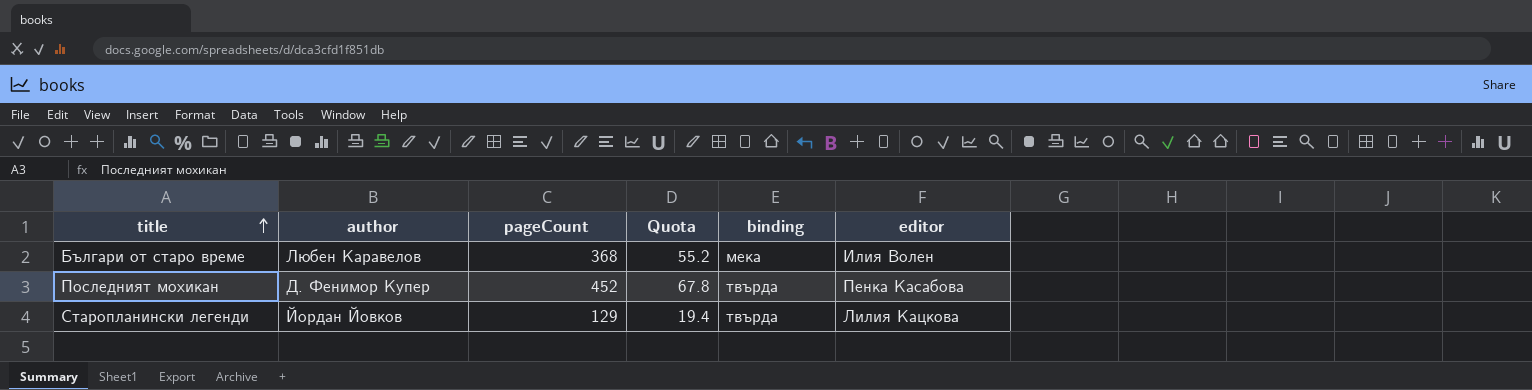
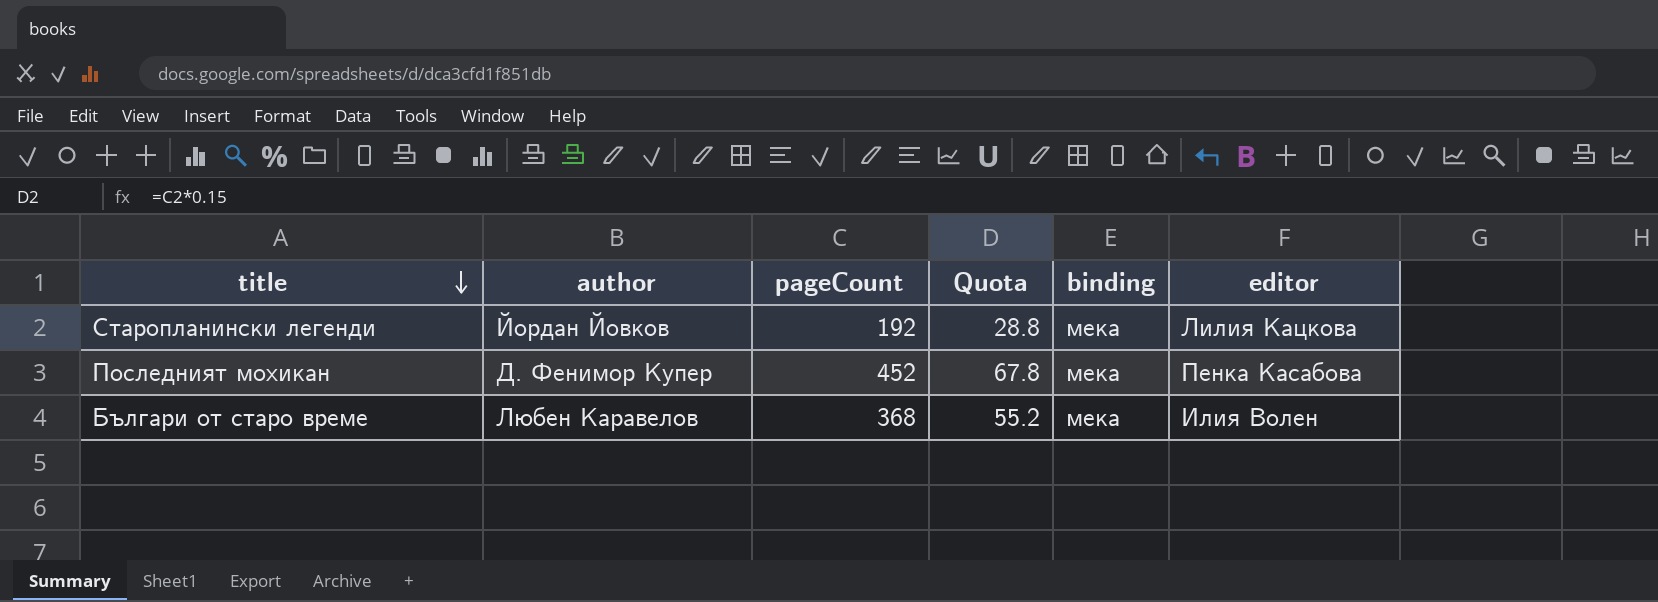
row order: title ascending -> title descending
Старопланински легенди | pageCount: 129 -> 192
Старопланински легенди | Quota: 19.4 -> 28.8
Старопланински легенди | binding: твърда -> мека
Последният мохикан | binding: твърда -> мека

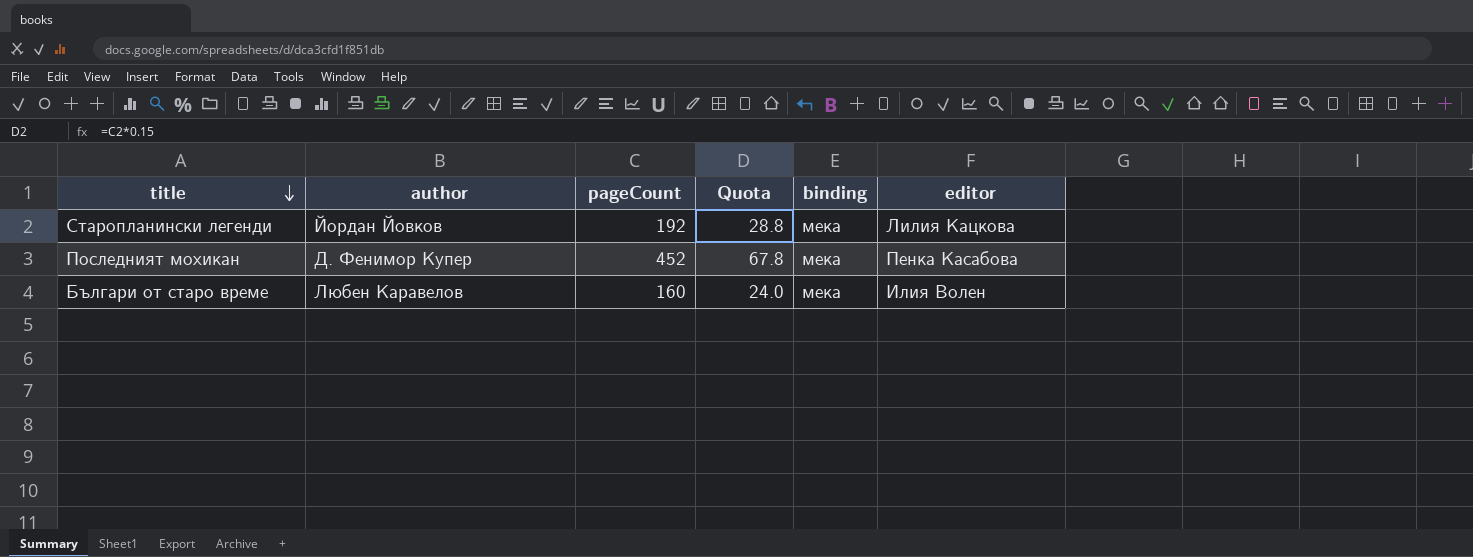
Българи от старо време | pageCount: 368 -> 160
Българи от старо време | Quota: 55.2 -> 24.0

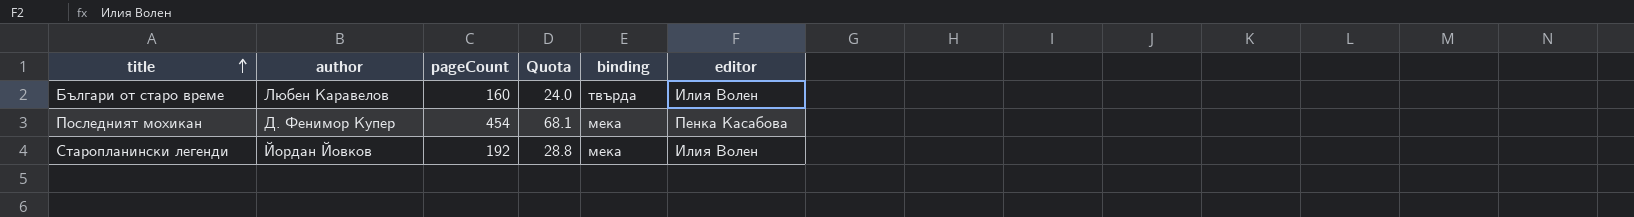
row order: title descending -> title ascending
Българи от старо време | binding: мека -> твърда
Последният мохикан | pageCount: 452 -> 454
Последният мохикан | Quota: 67.8 -> 68.1
Старопланински легенди | editor: Лилия Кацкова -> Илия Волен

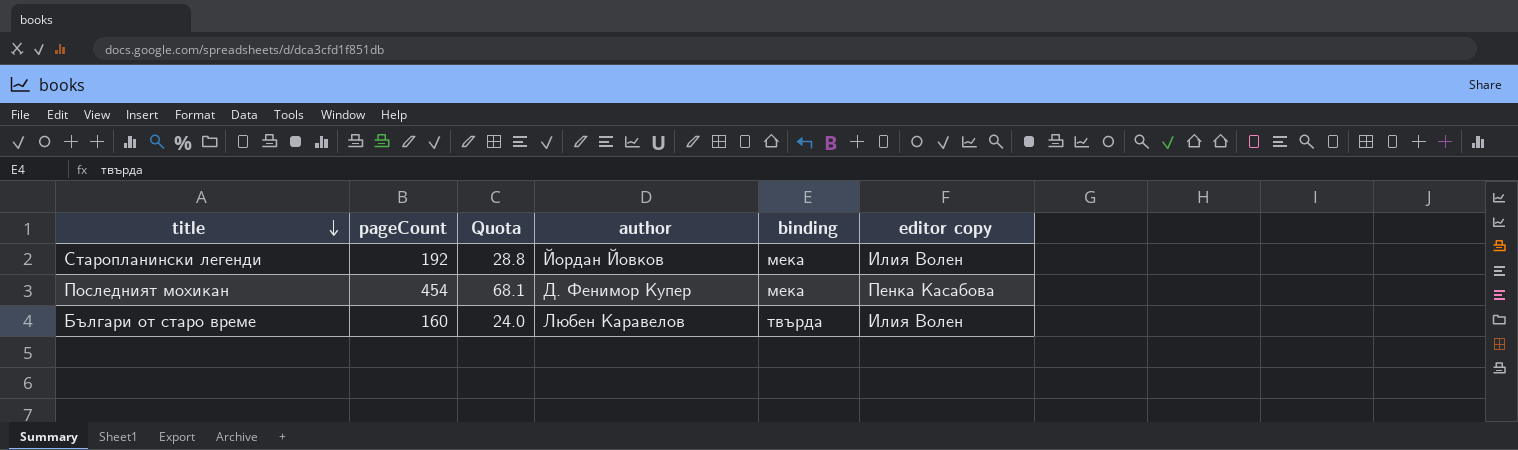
row order: title ascending -> title descending
column author | position: 2 -> 4
column name: editor -> editor copy

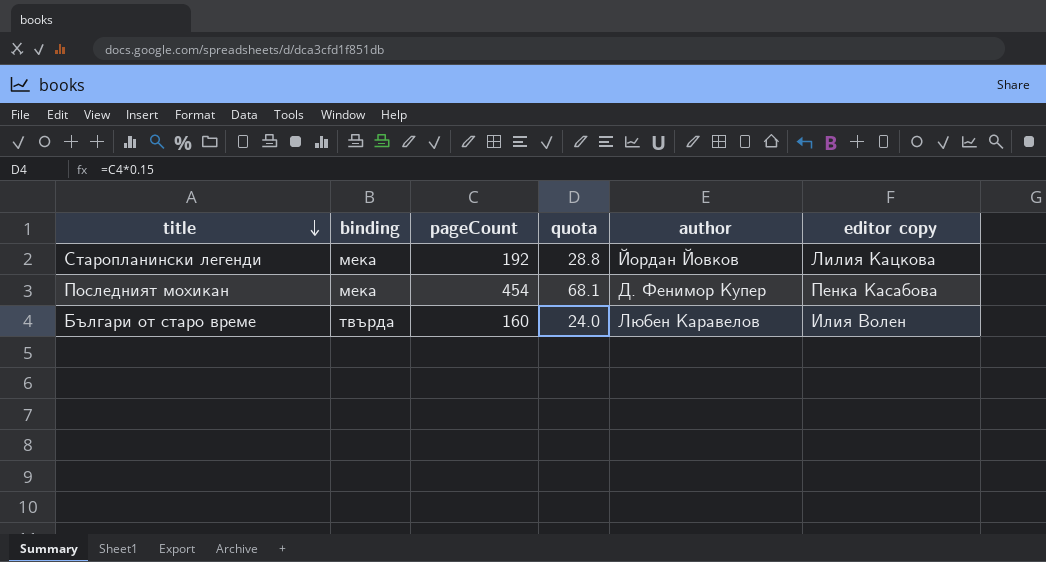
column binding | position: 5 -> 2
column name: Quota -> quota
Старопланински легенди | editor copy: Илия Волен -> Лилия Кацкова

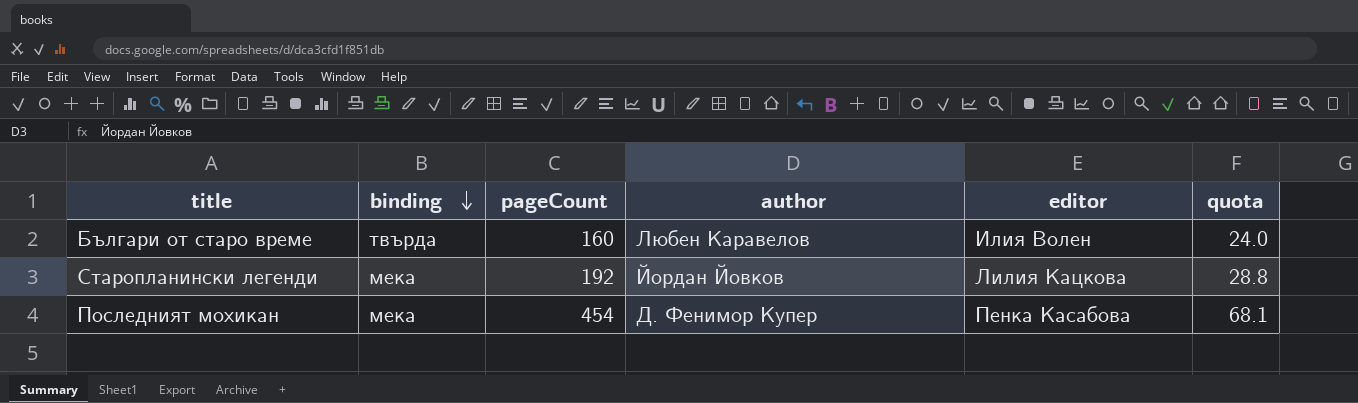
row order: title descending -> binding descending
column name: editor copy -> editor
column quota | position: 4 -> 6

